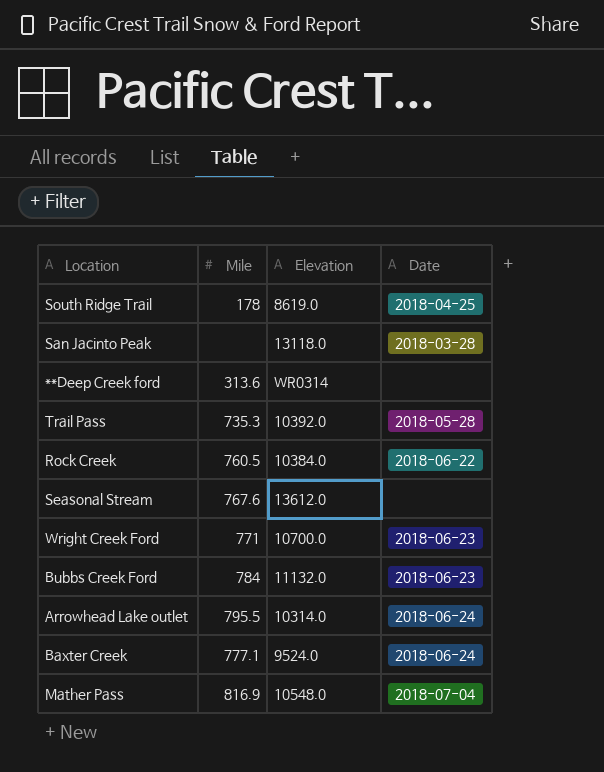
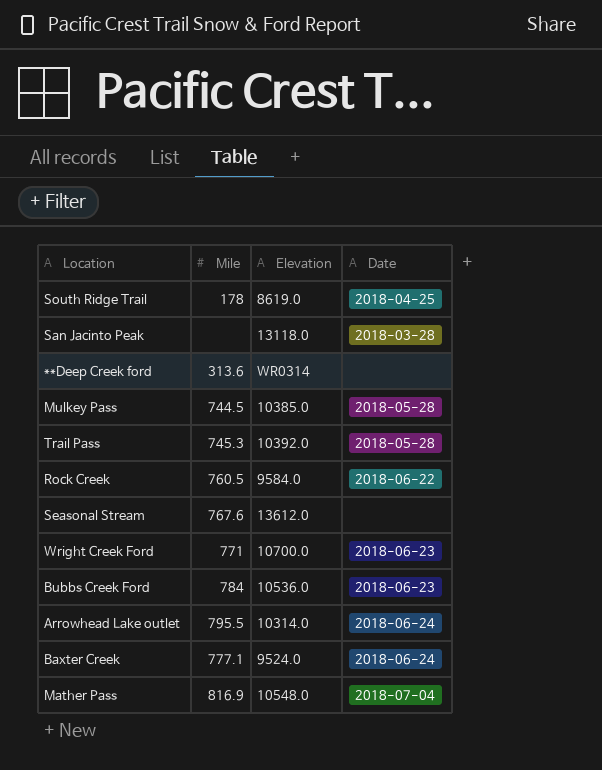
row Mulkey Pass: none -> 744.5 | 10385.0 | 2018-05-28
Trail Pass | Mile: 735.3 -> 745.3
Rock Creek | Elevation: 10384.0 -> 9584.0
Bubbs Creek Ford | Elevation: 11132.0 -> 10536.0

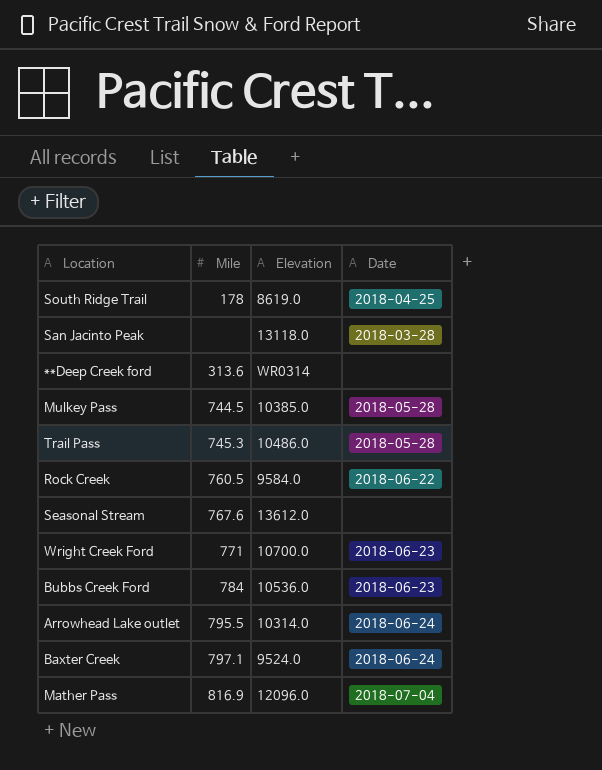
Trail Pass | Elevation: 10392.0 -> 10486.0
Baxter Creek | Mile: 777.1 -> 797.1
Mather Pass | Elevation: 10548.0 -> 12096.0

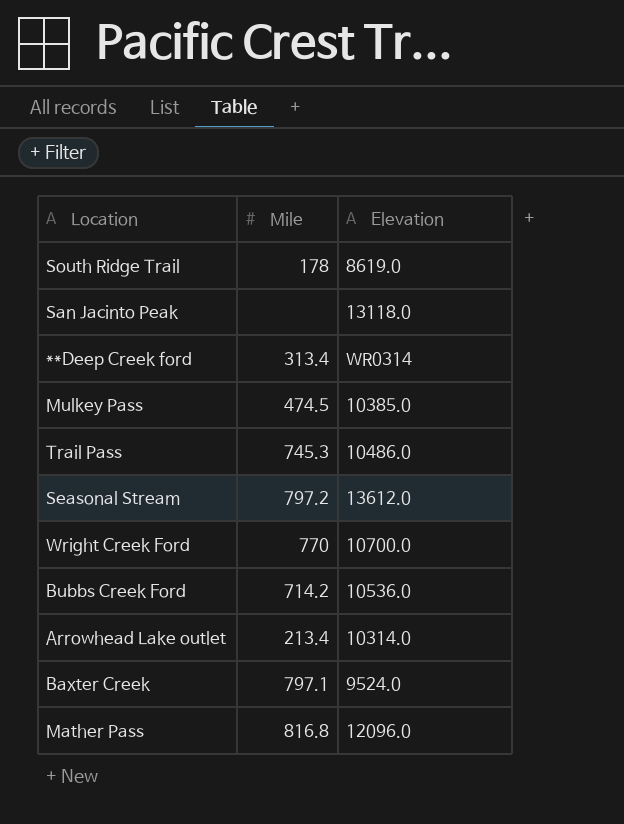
column Date | position: 4 -> none
row Rock Creek: 760.5 | 9584.0 | 2018-06-22 -> none
**Deep Creek ford | Mile: 313.6 -> 313.4
Mulkey Pass | Mile: 744.5 -> 474.5
Seasonal Stream | Mile: 767.6 -> 797.2
Wright Creek Ford | Mile: 771 -> 770
Bubbs Creek Ford | Mile: 784 -> 714.2
Arrowhead Lake outlet | Mile: 795.5 -> 213.4
Mather Pass | Mile: 816.9 -> 816.8

